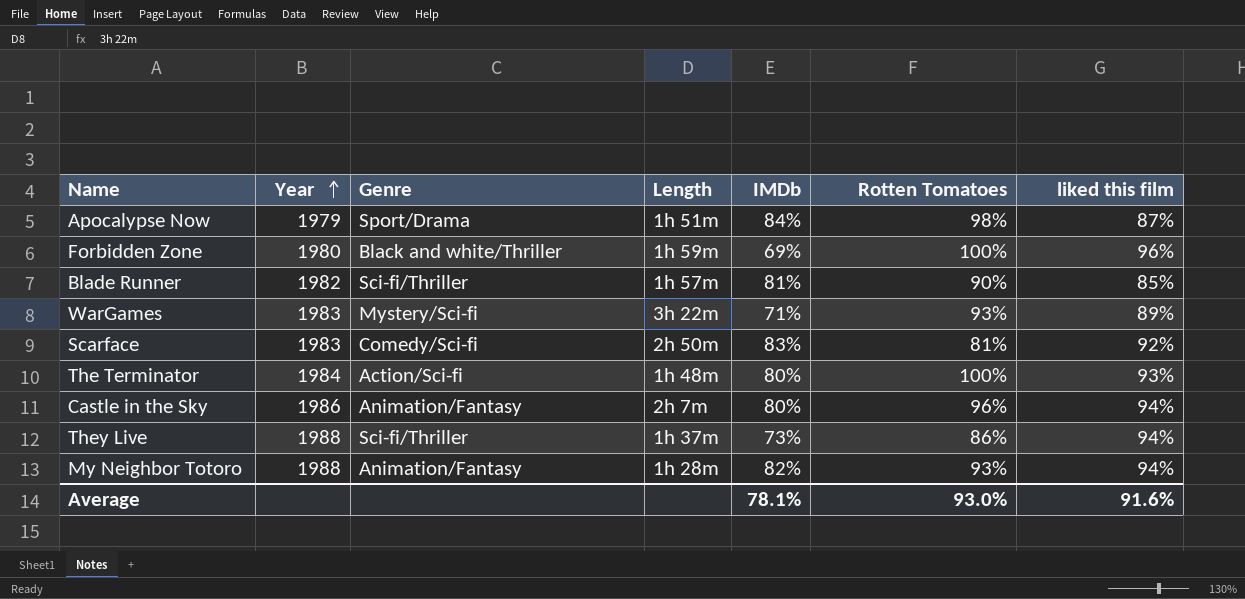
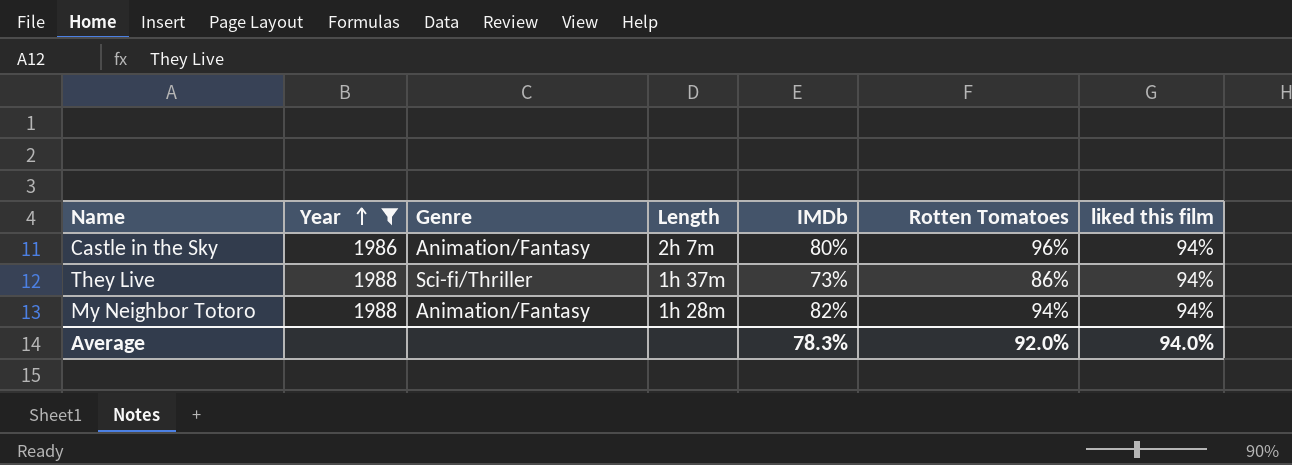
filter: none -> Year >= 1986
My Neighbor Totoro | Rotten Tomatoes: 93% -> 94%
Average | IMDb: 78.1% -> 78.3%
Average | Rotten Tomatoes: 93.0% -> 92.0%
Average | liked this film: 91.6% -> 94.0%

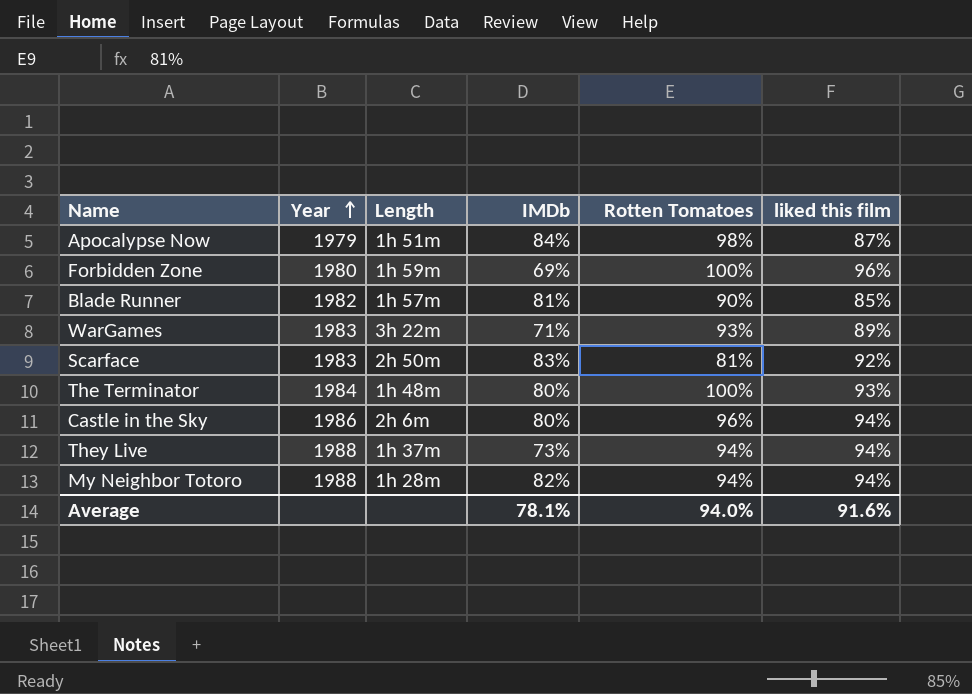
filter: Year >= 1986 -> none
column Genre | position: 3 -> none
Castle in the Sky | Length: 2h 7m -> 2h 6m
They Live | Rotten Tomatoes: 86% -> 94%
Average | IMDb: 78.3% -> 78.1%
Average | Rotten Tomatoes: 92.0% -> 94.0%
Average | liked this film: 94.0% -> 91.6%

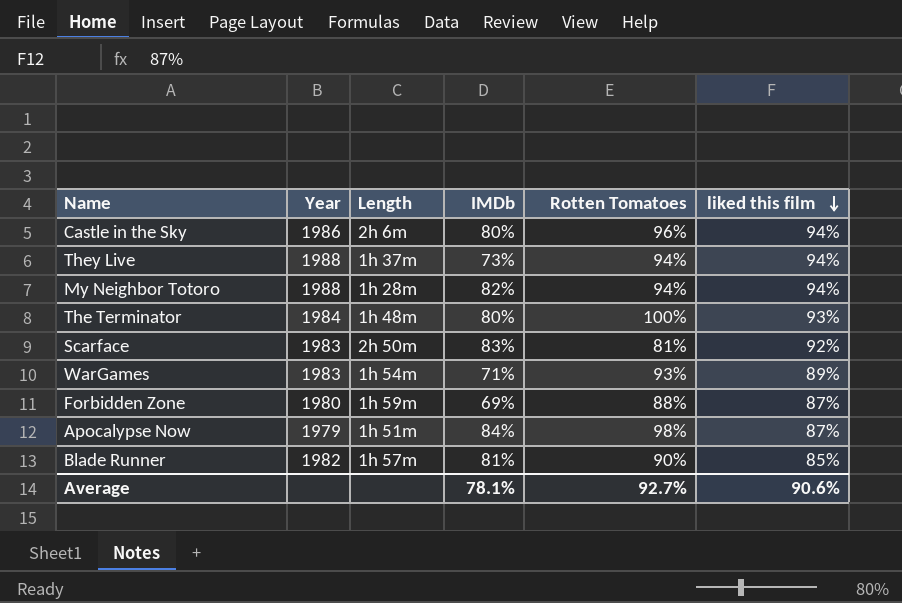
row order: Year ascending -> liked this film descending
WarGames | Length: 3h 22m -> 1h 54m
Forbidden Zone | Rotten Tomatoes: 100% -> 88%
Forbidden Zone | liked this film: 96% -> 87%
Average | Rotten Tomatoes: 94.0% -> 92.7%
Average | liked this film: 91.6% -> 90.6%

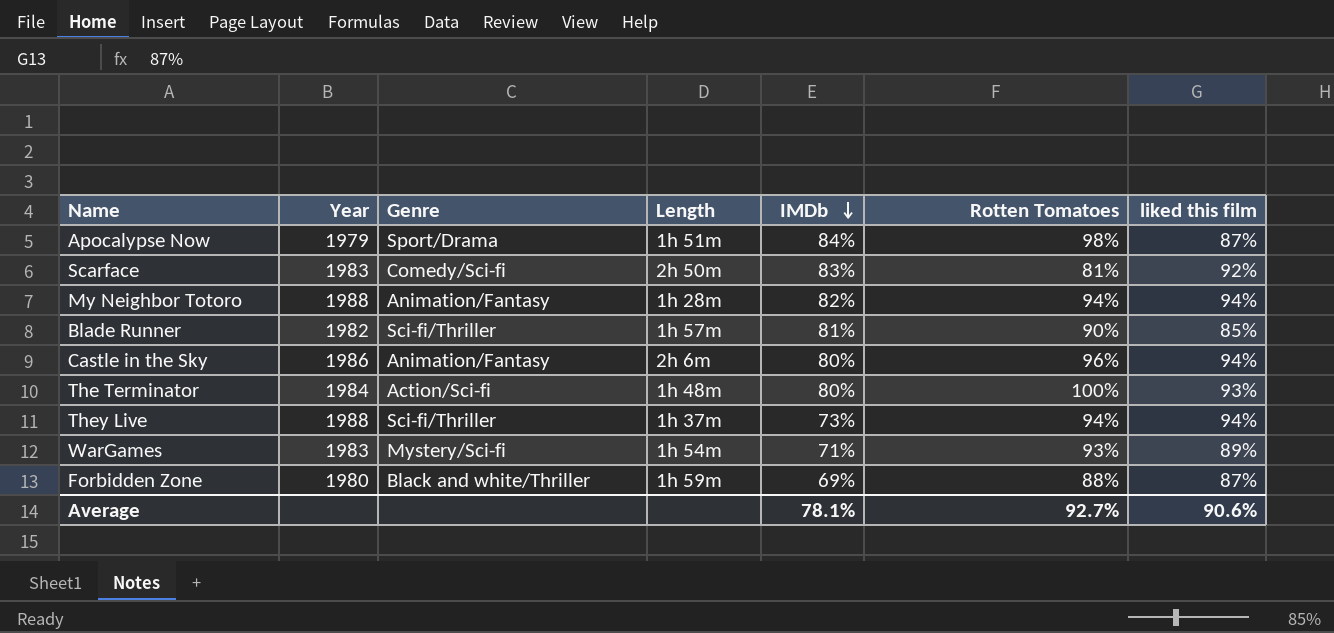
row order: liked this film descending -> IMDb descending
column Genre | position: none -> 3

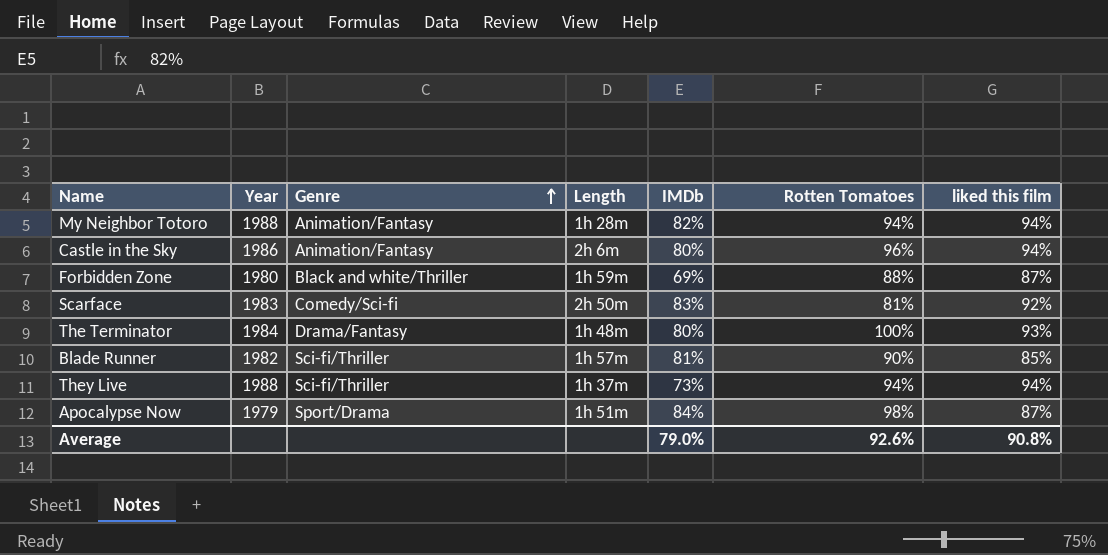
row order: IMDb descending -> Genre ascending
row WarGames: 1983 | Mystery/Sci-fi | 1h 54m | 71% | 93% | 89% -> none
The Terminator | Genre: Action/Sci-fi -> Drama/Fantasy
Average | IMDb: 78.1% -> 79.0%
Average | Rotten Tomatoes: 92.7% -> 92.6%
Average | liked this film: 90.6% -> 90.8%

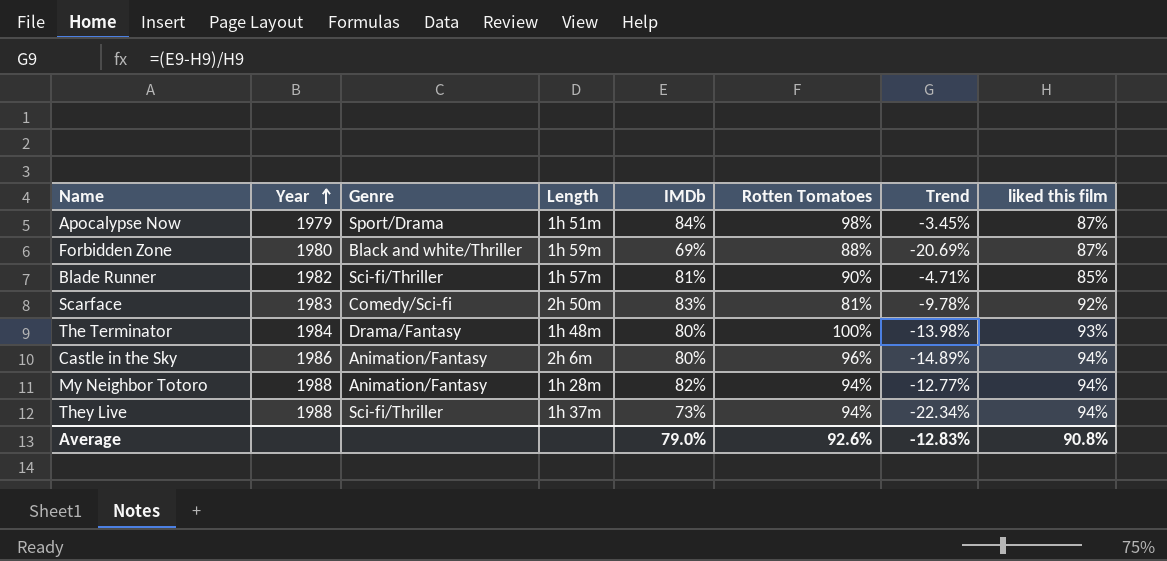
row order: Genre ascending -> Year ascending
column Trend | formula: none -> ([IMDb] - [liked this film]) / [liked this film]

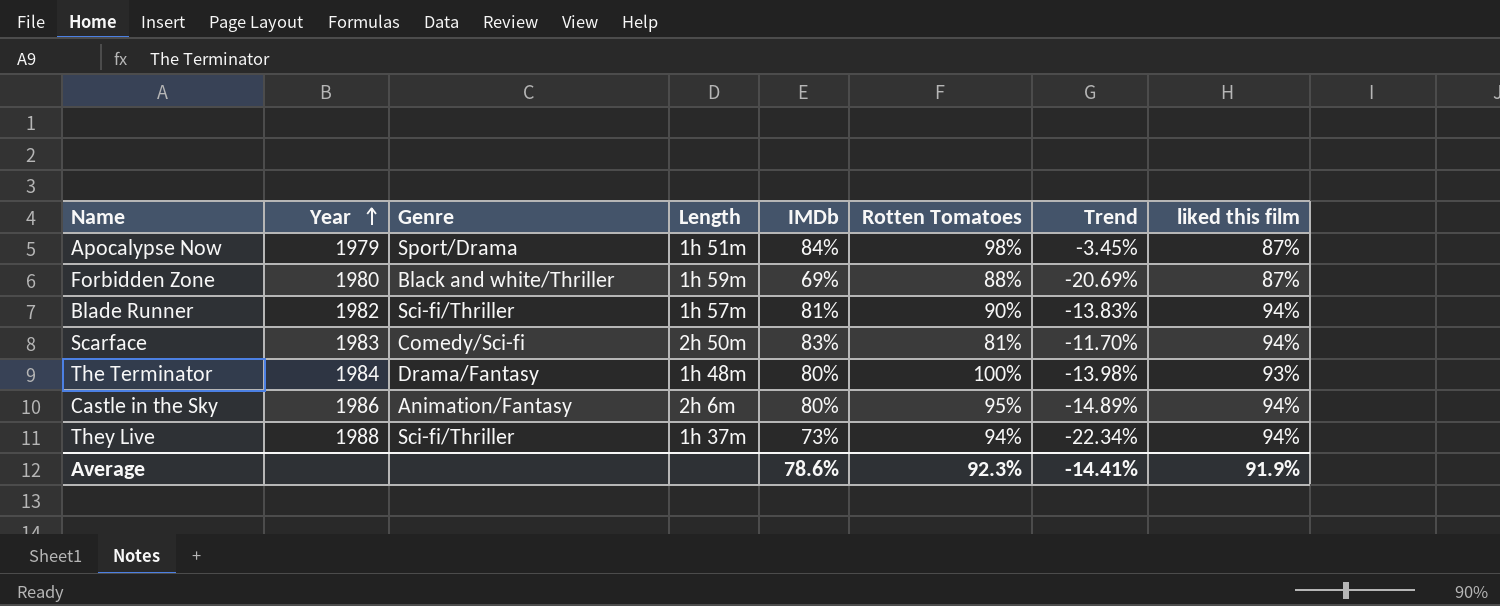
row My Neighbor Totoro: 1988 | Animation/Fantasy | 1h 28m | 82% | 94% | -12.77% | 94% -> none
Blade Runner | Trend: -4.71% -> -13.83%
Blade Runner | liked this film: 85% -> 94%
Scarface | Trend: -9.78% -> -11.70%
Scarface | liked this film: 92% -> 94%
Castle in the Sky | Rotten Tomatoes: 96% -> 95%
Average | IMDb: 79.0% -> 78.6%
Average | Rotten Tomatoes: 92.6% -> 92.3%
Average | Trend: -12.83% -> -14.41%
Average | liked this film: 90.8% -> 91.9%

